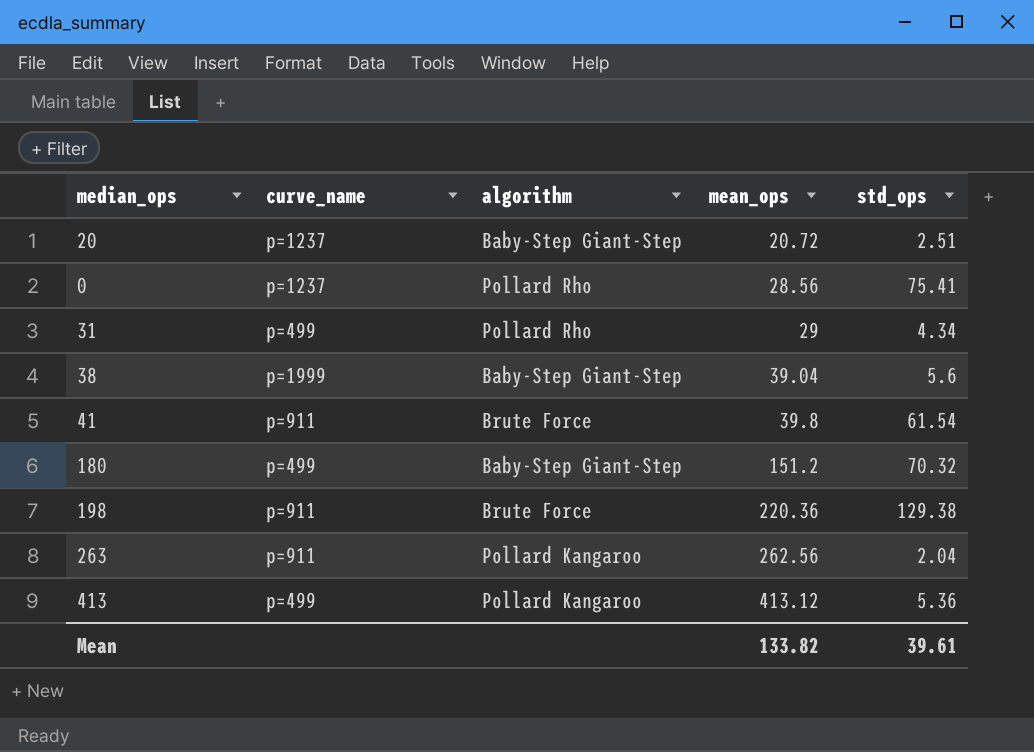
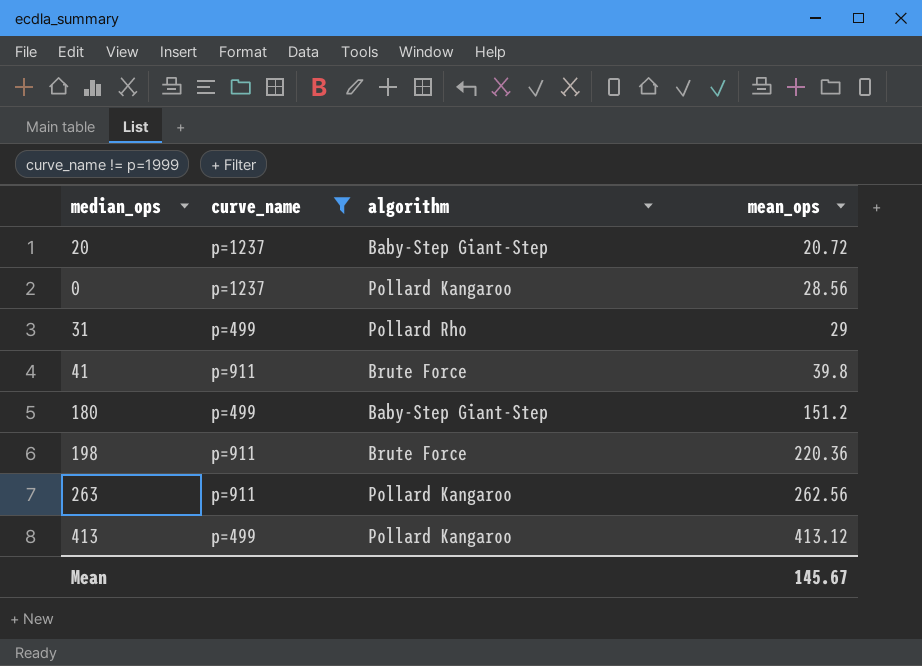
filter: none -> curve_name != p=1999
column std_ops | position: 5 -> none
0 | algorithm: Pollard Rho -> Pollard Kangaroo
Mean | mean_ops: 133.82 -> 145.67

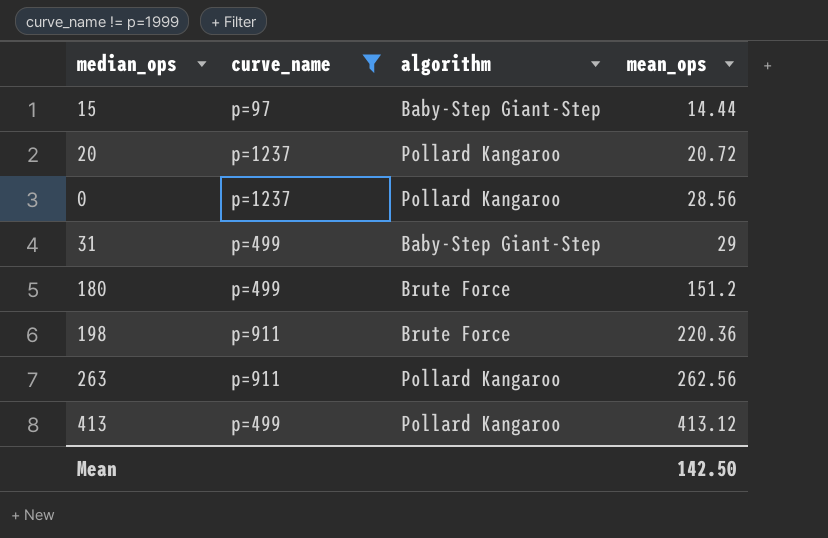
row 41: p=911 | Brute Force | 39.8 -> none
row 15: none -> p=97 | Baby-Step Giant-Step | 14.44
20 | algorithm: Baby-Step Giant-Step -> Pollard Kangaroo
31 | algorithm: Pollard Rho -> Baby-Step Giant-Step
180 | algorithm: Baby-Step Giant-Step -> Brute Force
Mean | mean_ops: 145.67 -> 142.50

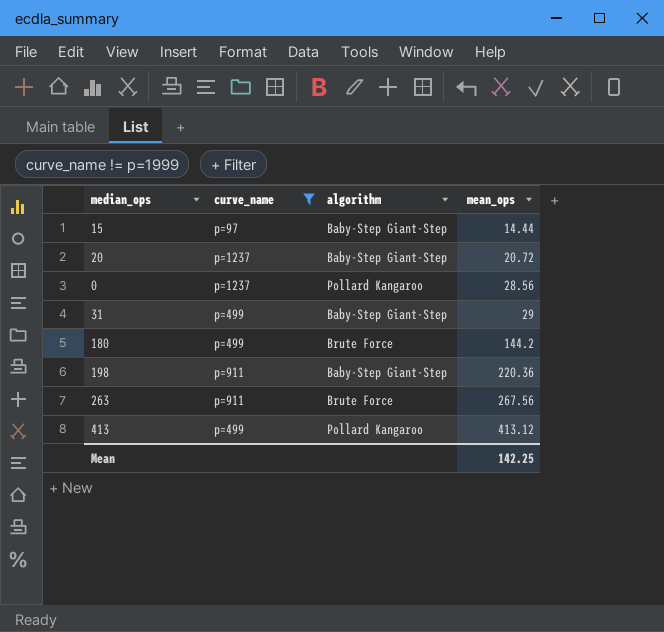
20 | algorithm: Pollard Kangaroo -> Baby-Step Giant-Step
180 | mean_ops: 151.2 -> 144.2
198 | algorithm: Brute Force -> Baby-Step Giant-Step
263 | algorithm: Pollard Kangaroo -> Brute Force
263 | mean_ops: 262.56 -> 267.56
Mean | mean_ops: 142.50 -> 142.25

